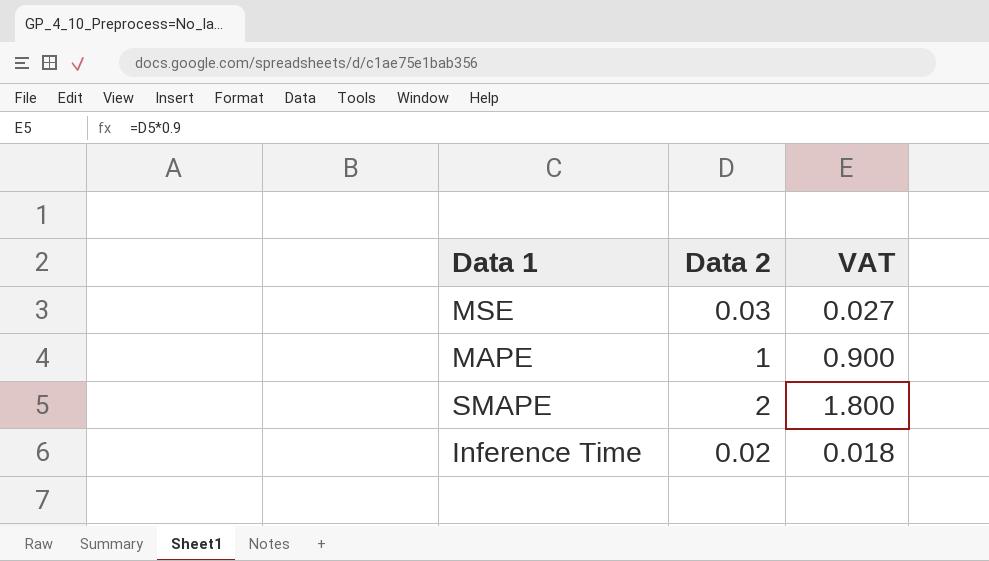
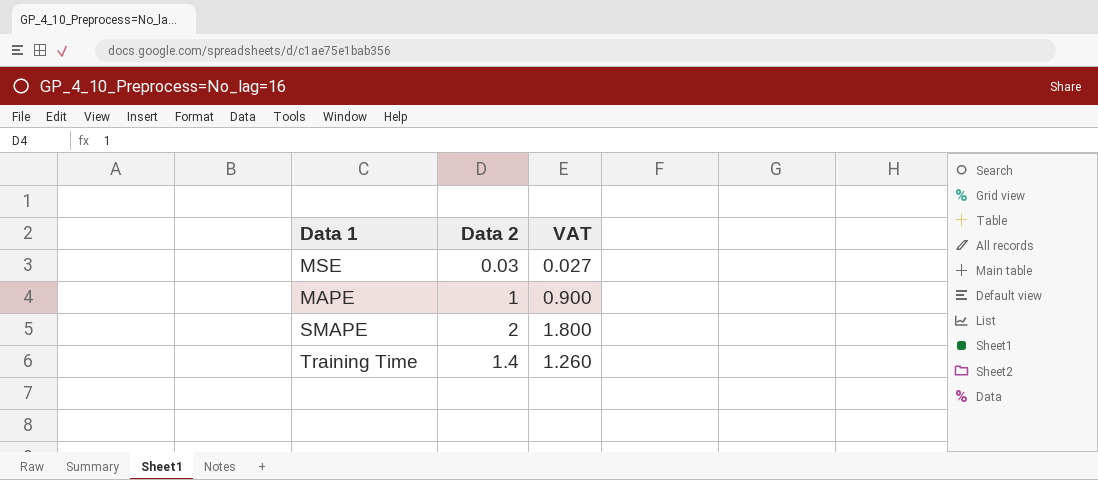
row Inference Time: 0.02 | 0.018 -> none
row Training Time: none -> 1.4 | 1.260

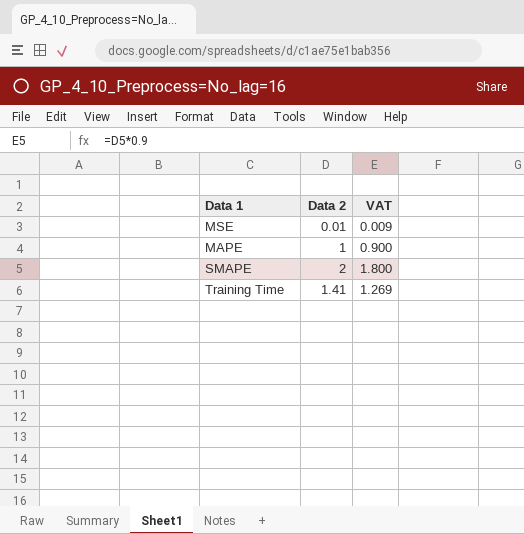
MSE | Data 2: 0.03 -> 0.01
MSE | VAT: 0.027 -> 0.009
Training Time | Data 2: 1.4 -> 1.41
Training Time | VAT: 1.260 -> 1.269

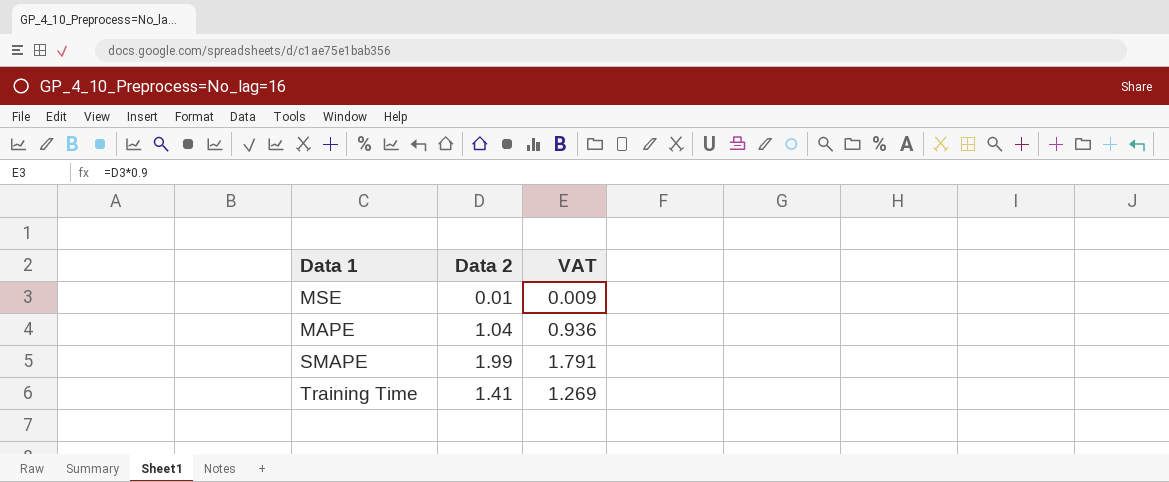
MAPE | Data 2: 1 -> 1.04
MAPE | VAT: 0.900 -> 0.936
SMAPE | Data 2: 2 -> 1.99
SMAPE | VAT: 1.800 -> 1.791

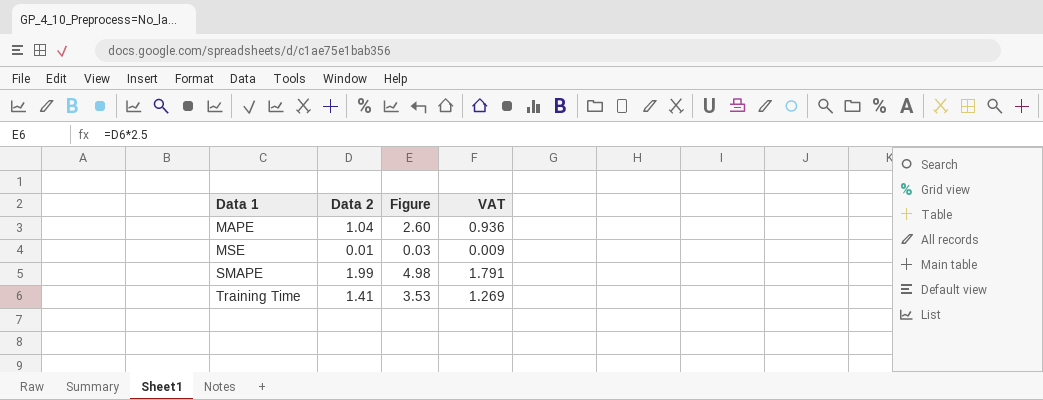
row order: none -> Data 1 ascending
column Figure | formula: none -> [Data 2] * 2.5

